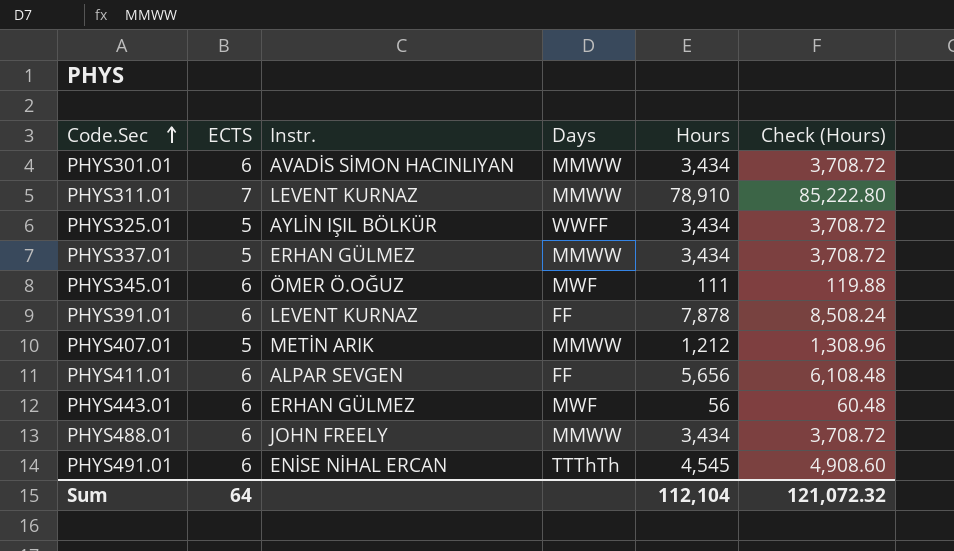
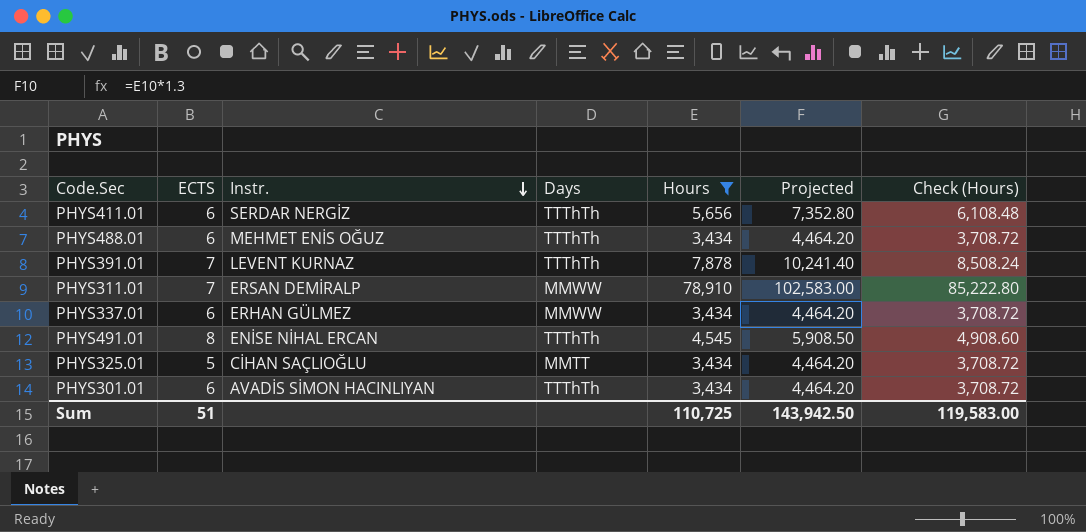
filter: none -> Hours >= 3,434
row order: Code.Sec ascending -> Instr. descending
column Projected | formula: none -> [Hours] * 1.3
PHYS411.01 | Instr.: ALPAR SEVGEN -> SERDAR NERGİZ
PHYS411.01 | Days: FF -> TTThTh
PHYS488.01 | Instr.: JOHN FREELY -> MEHMET ENİS OĞUZ
PHYS488.01 | Days: MMWW -> TTThTh
PHYS391.01 | ECTS: 6 -> 7
PHYS391.01 | Days: FF -> TTThTh
PHYS311.01 | Instr.: LEVENT KURNAZ -> ERSAN DEMİRALP
PHYS337.01 | ECTS: 5 -> 6
PHYS491.01 | ECTS: 6 -> 8
PHYS325.01 | Instr.: AYLİN IŞIL BÖLKÜR -> CİHAN SAÇLIOĞLU
PHYS325.01 | Days: WWFF -> MMTT
PHYS301.01 | Days: MMWW -> TTThTh
Sum | ECTS: 64 -> 51
Sum | Hours: 112,104 -> 110,725
Sum | Check (Hours): 121,072.32 -> 119,583.00

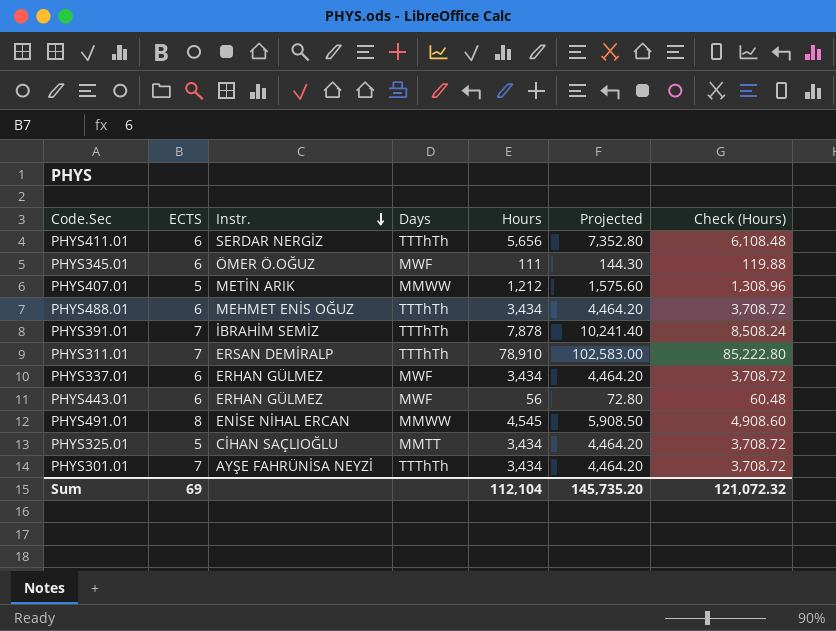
filter: Hours >= 3,434 -> none
PHYS391.01 | Instr.: LEVENT KURNAZ -> İBRAHİM SEMİZ
PHYS311.01 | Days: MMWW -> TTThTh
PHYS337.01 | Days: MMWW -> MWF
PHYS491.01 | Days: TTThTh -> MMWW
PHYS301.01 | ECTS: 6 -> 7
PHYS301.01 | Instr.: AVADİS SİMON HACINLIYAN -> AYŞE FAHRÜNİSA NEYZİ
Sum | ECTS: 51 -> 69
Sum | Hours: 110,725 -> 112,104
Sum | Projected: 143,942.50 -> 145,735.20
Sum | Check (Hours): 119,583.00 -> 121,072.32

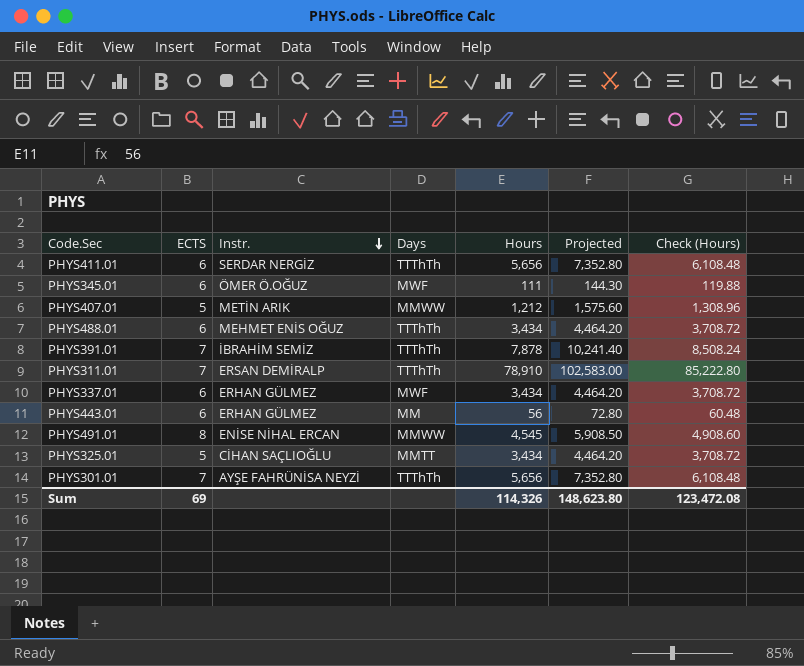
PHYS443.01 | Days: MWF -> MM
PHYS301.01 | Hours: 3,434 -> 5,656
PHYS301.01 | Projected: 4,464.20 -> 7,352.80
PHYS301.01 | Check (Hours): 3,708.72 -> 6,108.48
Sum | Hours: 112,104 -> 114,326
Sum | Projected: 145,735.20 -> 148,623.80
Sum | Check (Hours): 121,072.32 -> 123,472.08

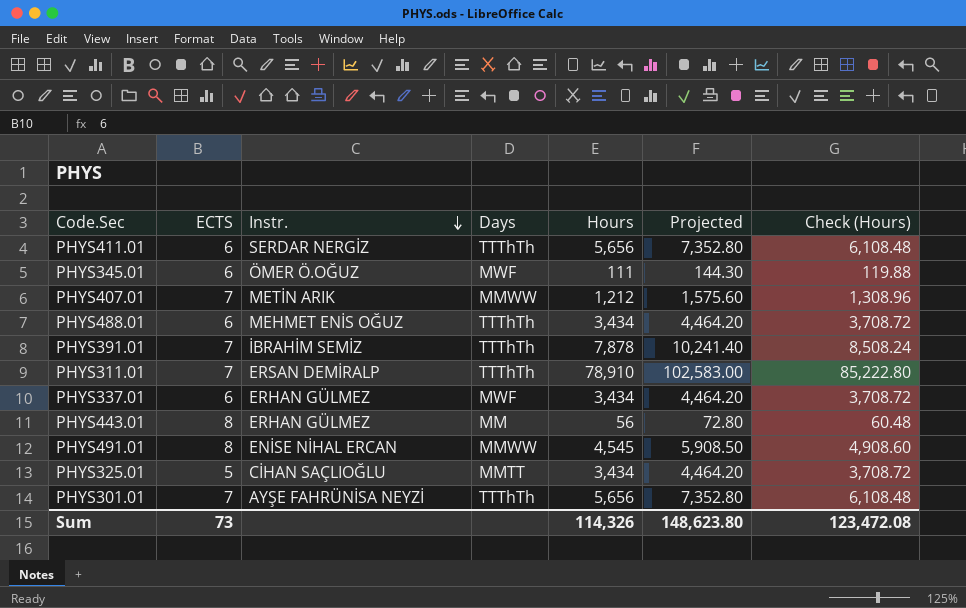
PHYS407.01 | ECTS: 5 -> 7
PHYS443.01 | ECTS: 6 -> 8
Sum | ECTS: 69 -> 73

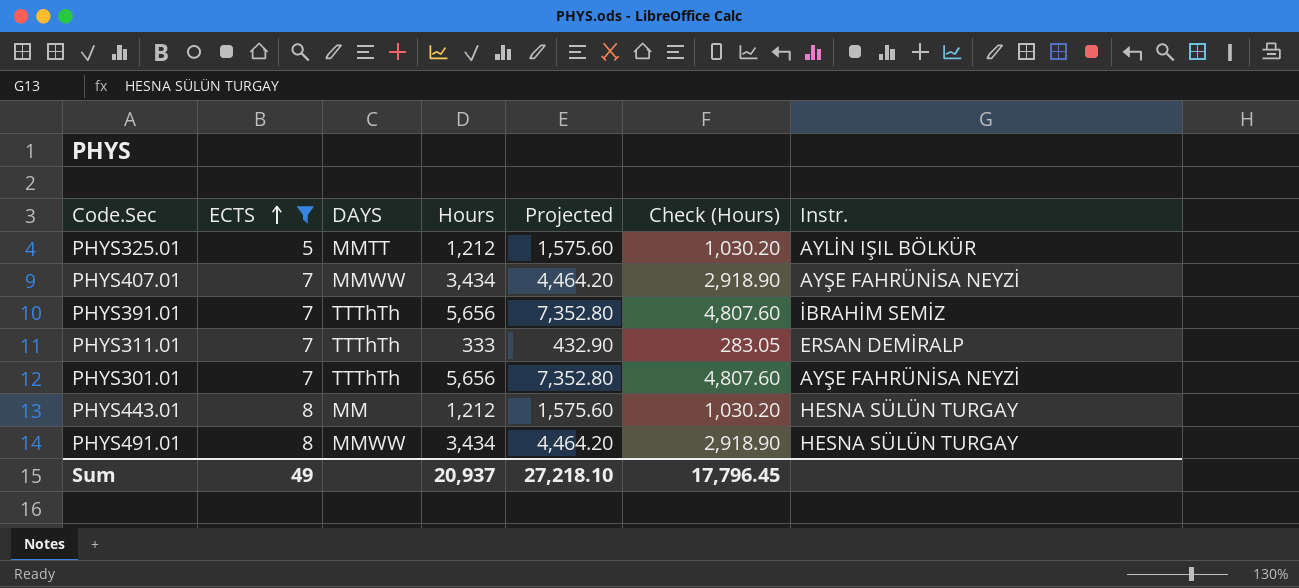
filter: none -> ECTS != 6
row order: Instr. descending -> ECTS ascending
column name: Days -> DAYS
column Check (Hours) | formula: [Hours] * 1.08 -> [Hours] * 0.85
column Instr. | position: 3 -> 7
PHYS325.01 | Hours: 3,434 -> 1,212
PHYS325.01 | Projected: 4,464.20 -> 1,575.60
PHYS325.01 | Instr.: CİHAN SAÇLIOĞLU -> AYLİN IŞIL BÖLKÜR
PHYS407.01 | Hours: 1,212 -> 3,434
PHYS407.01 | Projected: 1,575.60 -> 4,464.20
PHYS407.01 | Instr.: METİN ARIK -> AYŞE FAHRÜNİSA NEYZİ
PHYS391.01 | Hours: 7,878 -> 5,656
PHYS391.01 | Projected: 10,241.40 -> 7,352.80
PHYS311.01 | Hours: 78,910 -> 333
PHYS311.01 | Projected: 102,583.00 -> 432.90
PHYS443.01 | Hours: 56 -> 1,212
PHYS443.01 | Projected: 72.80 -> 1,575.60
PHYS443.01 | Instr.: ERHAN GÜLMEZ -> HESNA SÜLÜN TURGAY
PHYS491.01 | Hours: 4,545 -> 3,434
PHYS491.01 | Projected: 5,908.50 -> 4,464.20
PHYS491.01 | Instr.: ENİSE NİHAL ERCAN -> HESNA SÜLÜN TURGAY
Sum | ECTS: 73 -> 49
Sum | Hours: 114,326 -> 20,937
Sum | Projected: 148,623.80 -> 27,218.10
Sum | Check (Hours): 123,472.08 -> 17,796.45

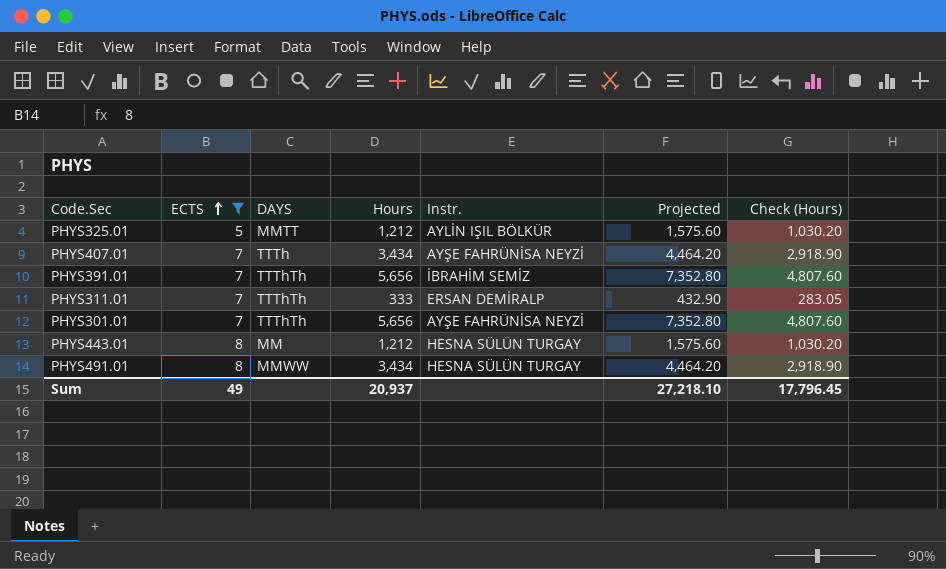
column Instr. | position: 7 -> 5
PHYS407.01 | DAYS: MMWW -> TTTh

